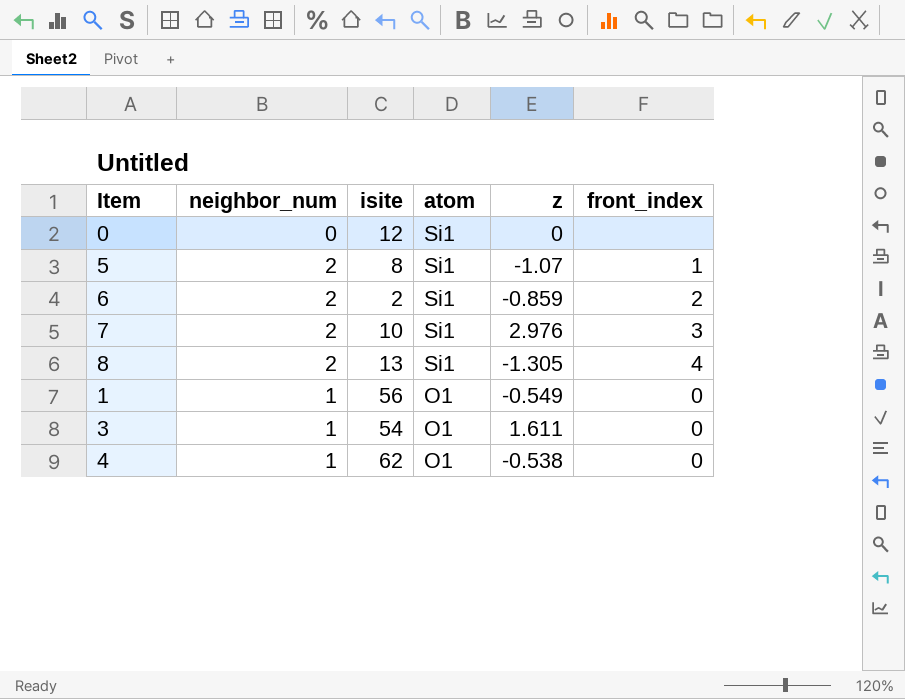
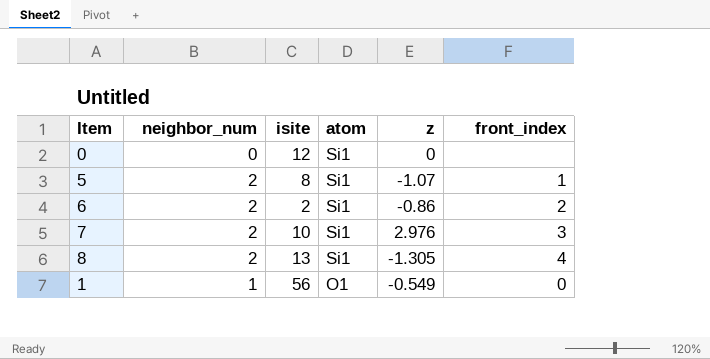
row 3: 1 | 54 | O1 | 1.611 | 0 -> none
row 4: 1 | 62 | O1 | -0.538 | 0 -> none
6 | z: -0.859 -> -0.86

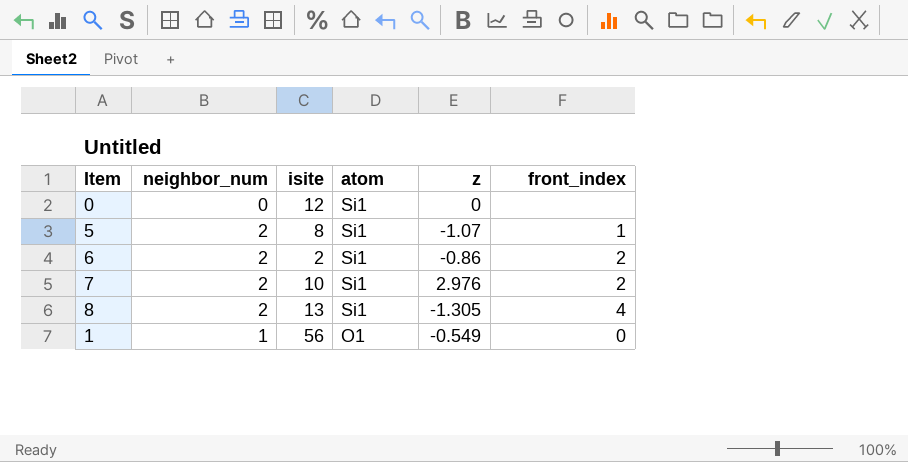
7 | front_index: 3 -> 2

